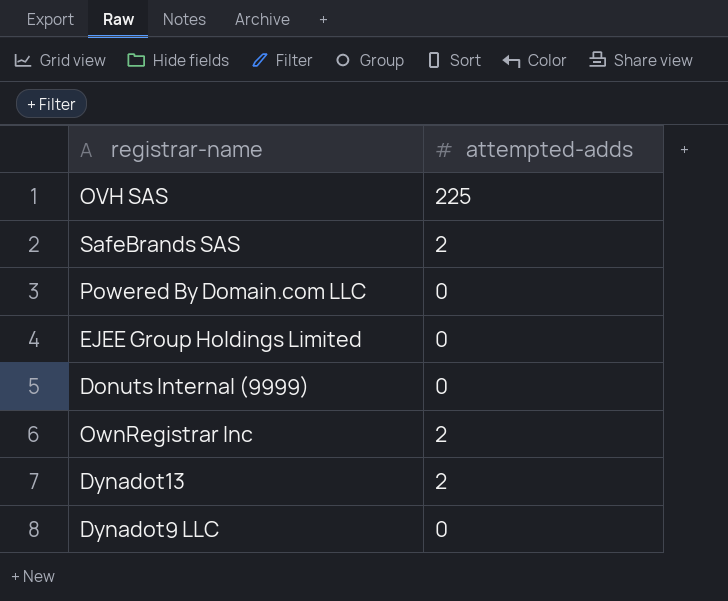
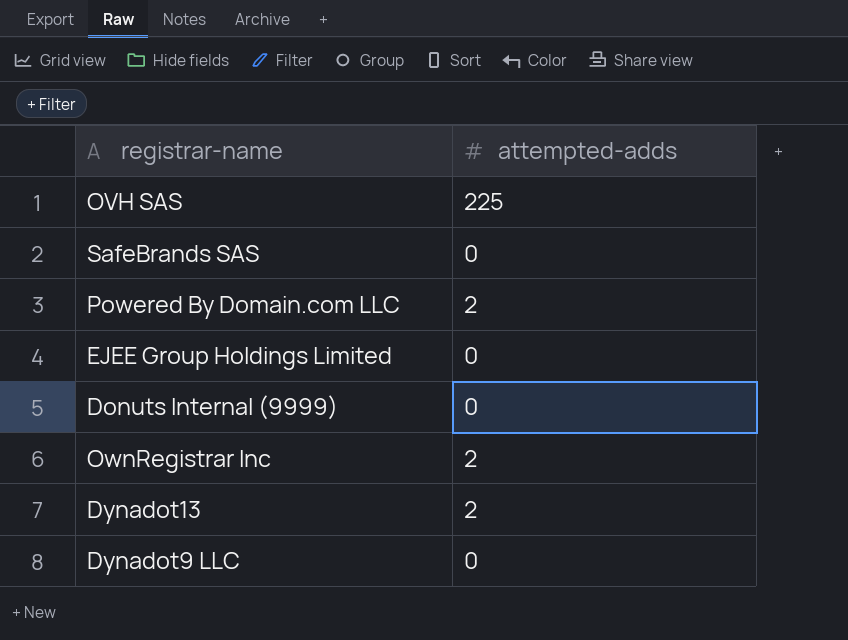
SafeBrands SAS | attempted-adds: 2 -> 0
Powered By Domain.com LLC | attempted-adds: 0 -> 2

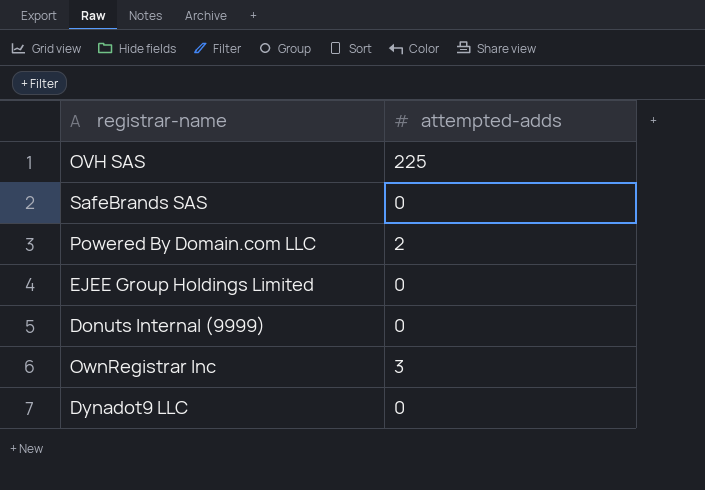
row Dynadot13: 2 -> none
OwnRegistrar Inc | attempted-adds: 2 -> 3

